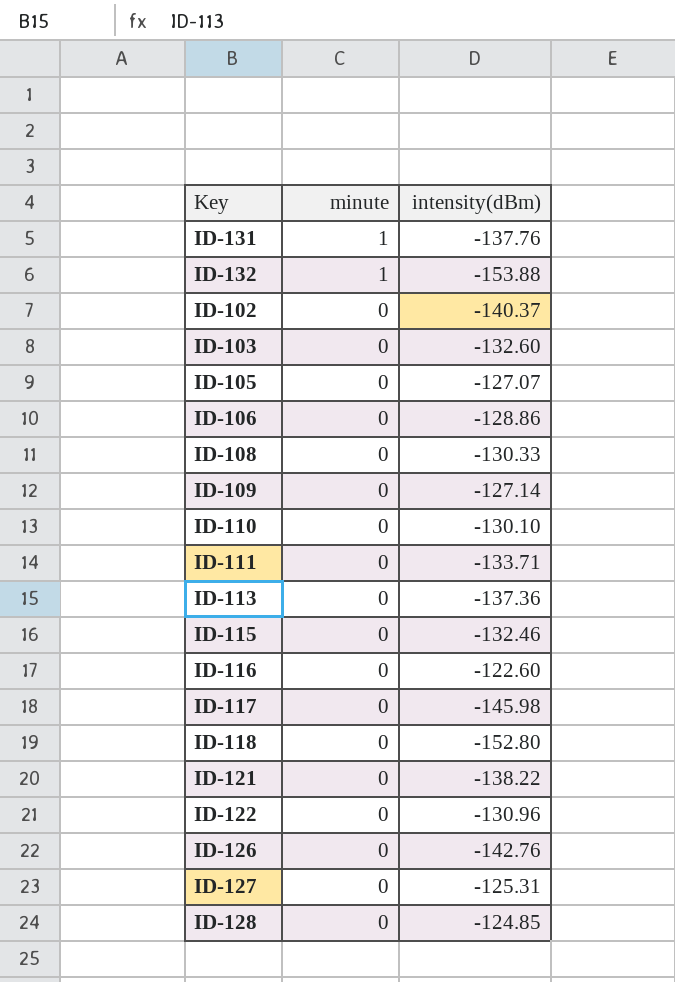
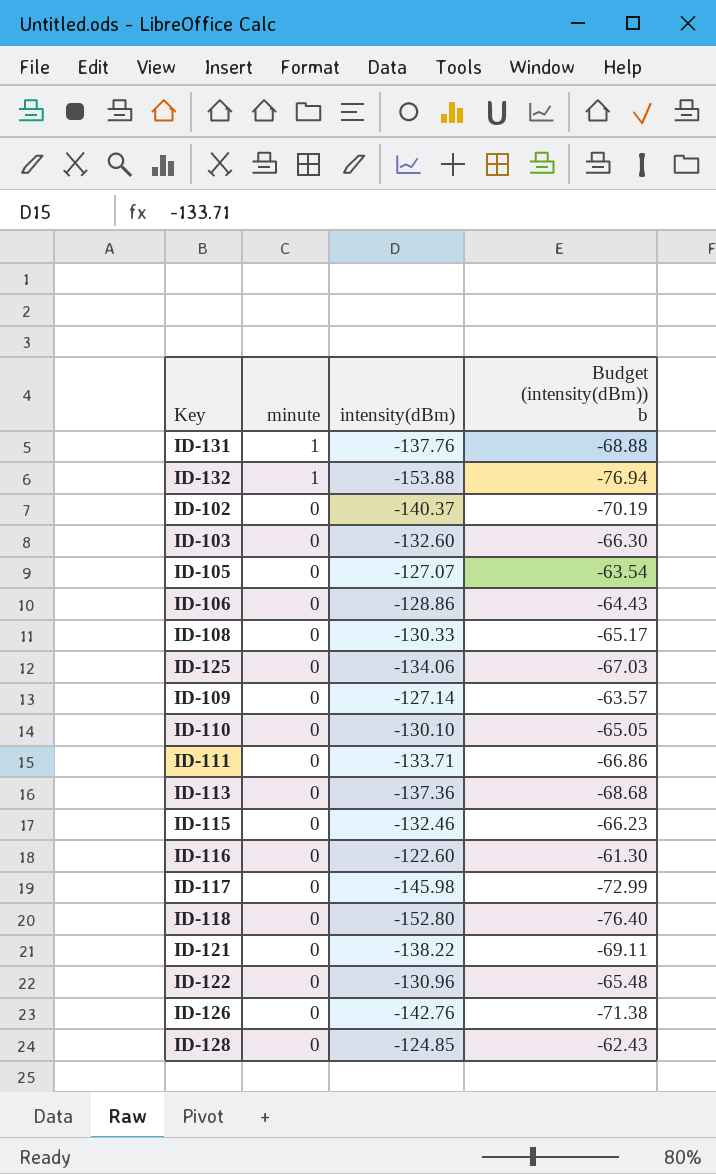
column Budget (intensity(dBm)) b | formula: none -> [intensity(dBm)] * 0.5
row ID-127: 0 | -125.31 -> none
row ID-125: none -> 0 | -134.06 | -67.03

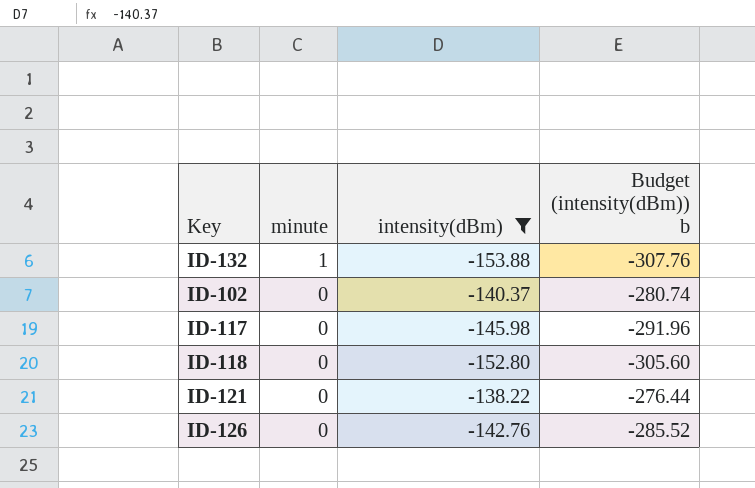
filter: none -> intensity(dBm) <= -138.22
column Budget (intensity(dBm)) b | formula: [intensity(dBm)] * 0.5 -> [intensity(dBm)] * 2

